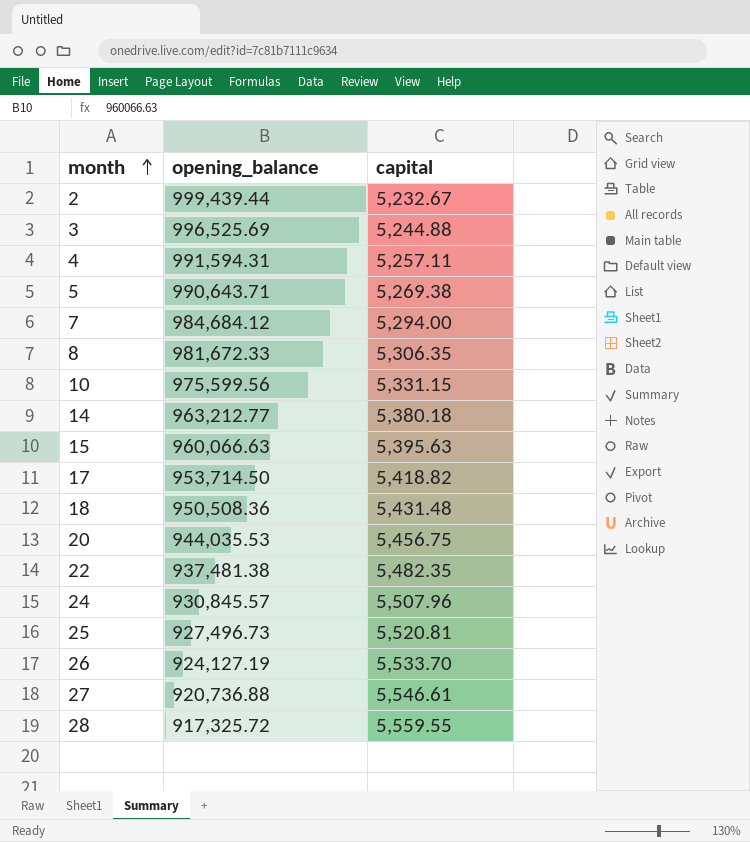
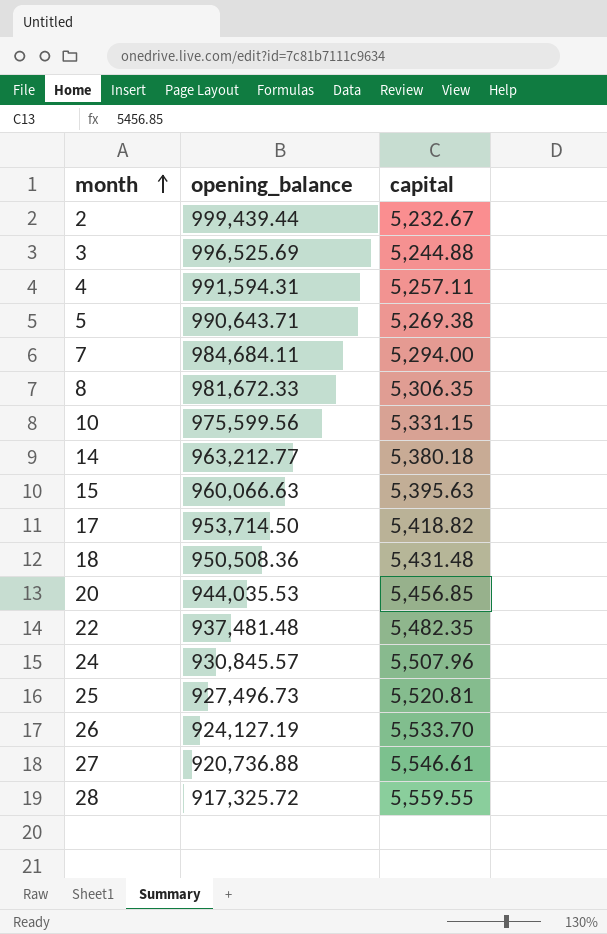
7 | opening_balance: 984,684.12 -> 984,684.11
20 | capital: 5,456.75 -> 5,456.85
22 | opening_balance: 937,481.38 -> 937,481.48

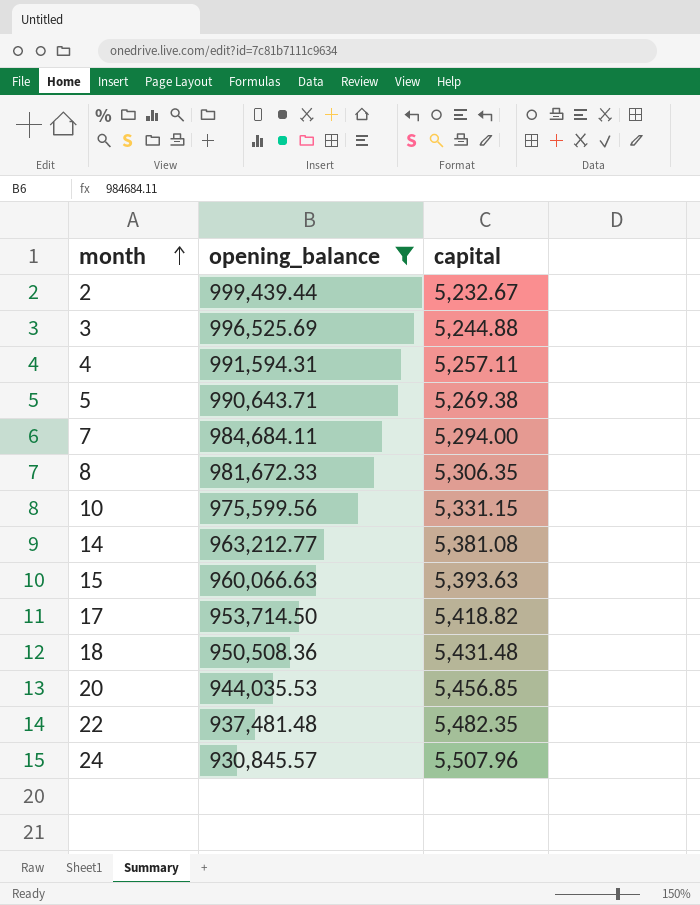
filter: none -> opening_balance >= 930,845.57
14 | capital: 5,380.18 -> 5,381.08
15 | capital: 5,395.63 -> 5,393.63

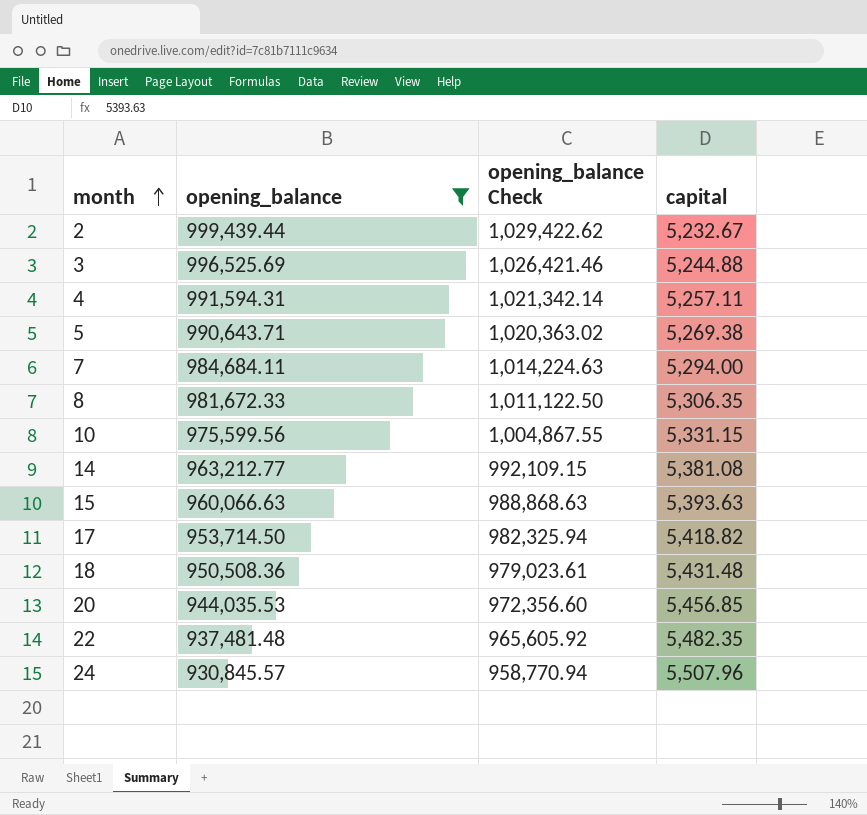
column opening_balance Check | formula: none -> [opening_balance] * 1.03

